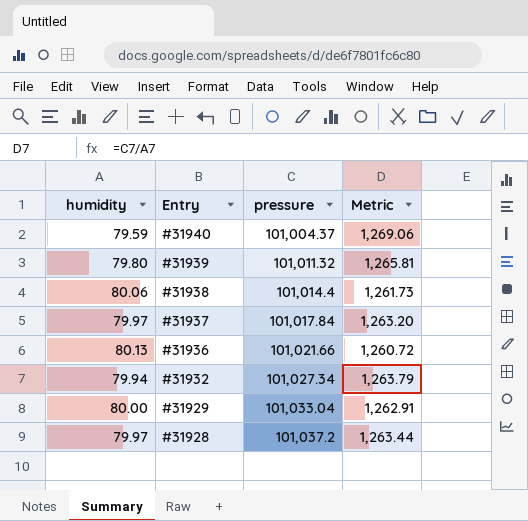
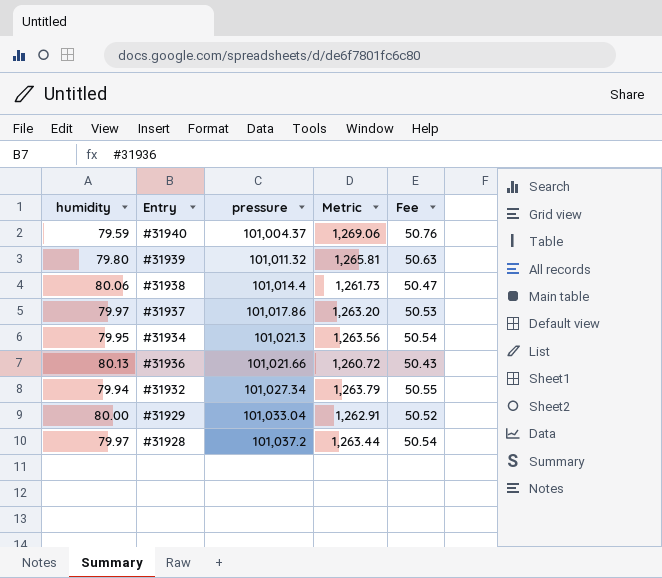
column Fee | formula: none -> [Metric] * 0.04
#31937 | pressure: 101,017.84 -> 101,017.86
row #31934: none -> 79.95 | 101,021.3 | 1,263.56 | 50.54

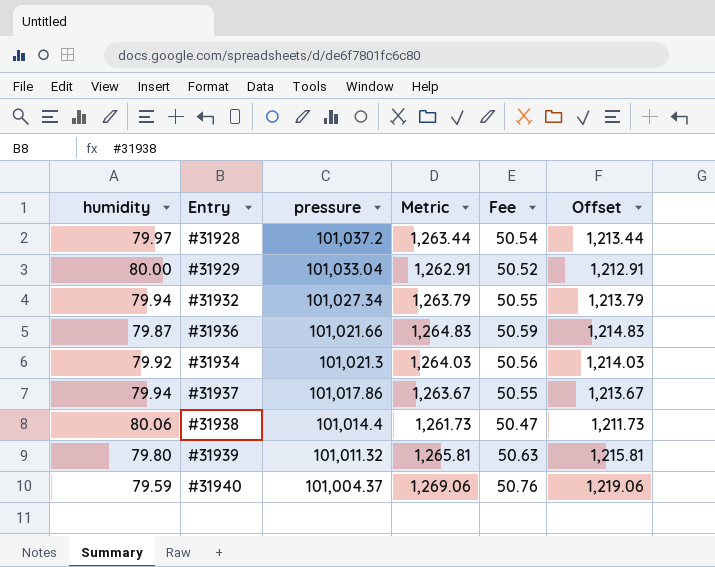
row order: pressure ascending -> pressure descending
column Offset | formula: none -> [Metric] - 50
#31936 | humidity: 80.13 -> 79.87
#31936 | Metric: 1,260.72 -> 1,264.83
#31936 | Fee: 50.43 -> 50.59
#31934 | humidity: 79.95 -> 79.92
#31934 | Metric: 1,263.56 -> 1,264.03
#31934 | Fee: 50.54 -> 50.56
#31937 | humidity: 79.97 -> 79.94
#31937 | Metric: 1,263.20 -> 1,263.67
#31937 | Fee: 50.53 -> 50.55

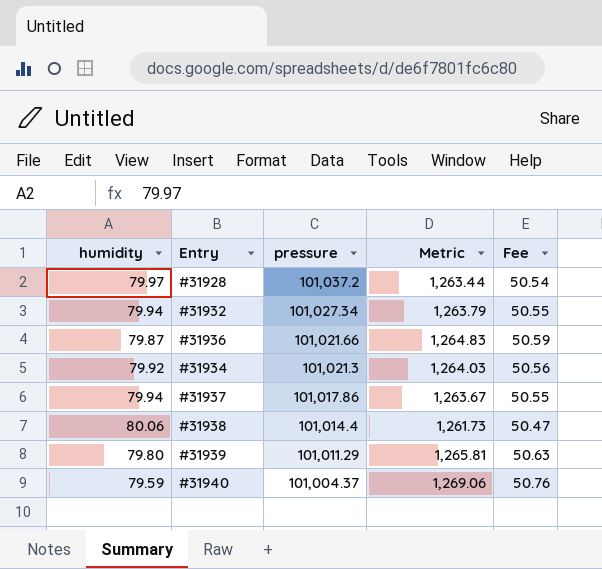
column Offset | formula: [Metric] - 50 -> none
row #31929: 80.00 | 101,033.04 | 1,262.91 | 50.52 | 1,212.91 -> none
#31939 | pressure: 101,011.32 -> 101,011.29

